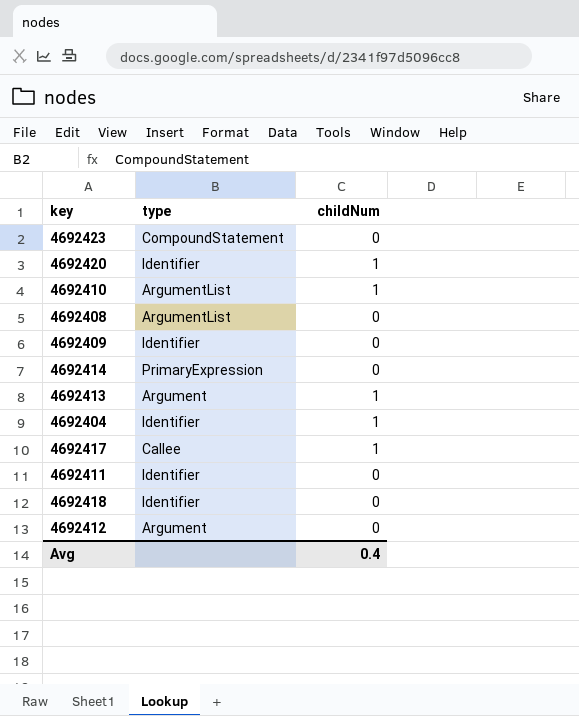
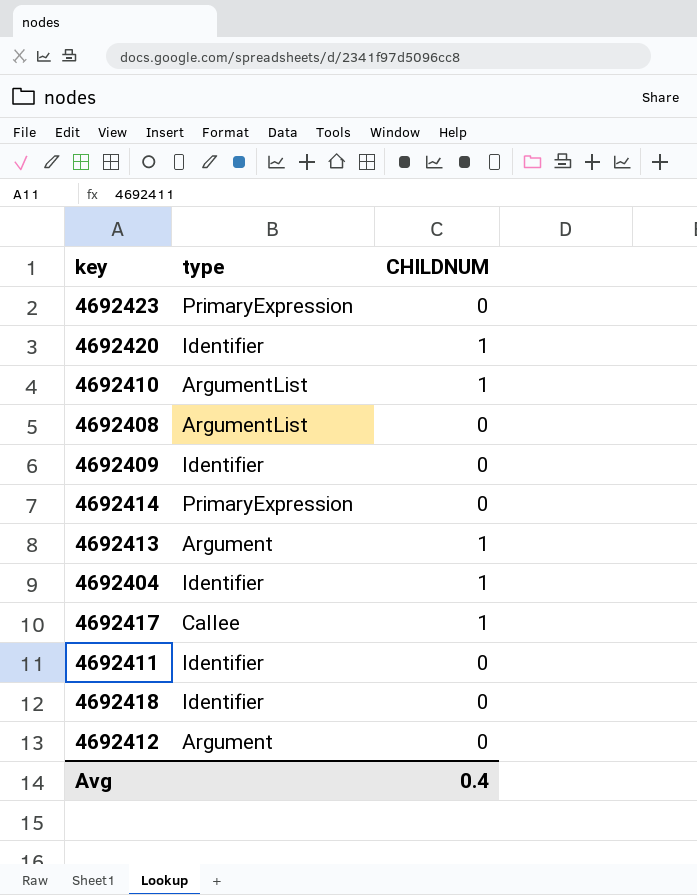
column name: childNum -> CHILDNUM
4692423 | type: CompoundStatement -> PrimaryExpression

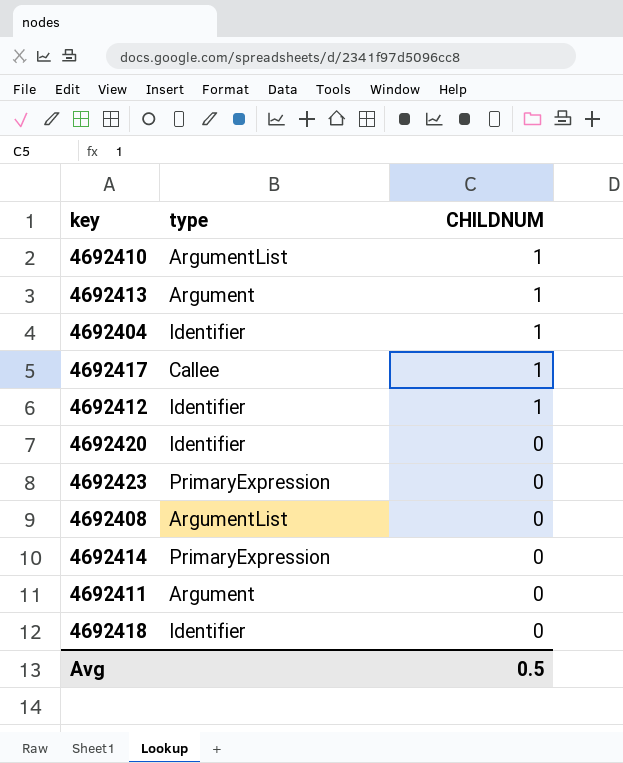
row order: none -> CHILDNUM descending
row 4692409: Identifier | 0 -> none
4692412 | type: Argument -> Identifier
4692412 | CHILDNUM: 0 -> 1
4692420 | CHILDNUM: 1 -> 0
4692411 | type: Identifier -> Argument
Avg | CHILDNUM: 0.4 -> 0.5

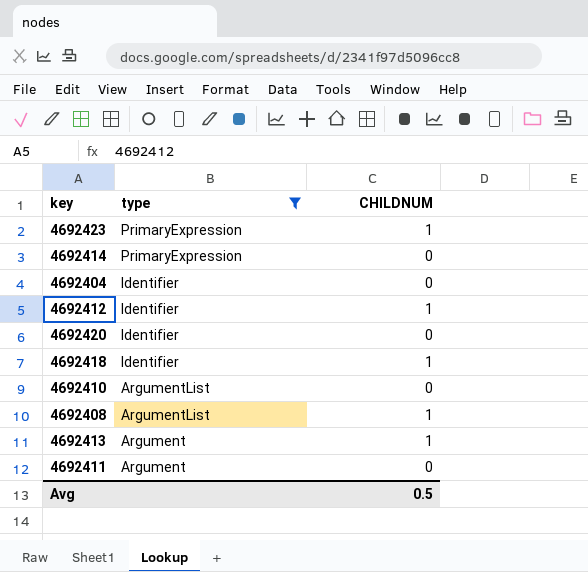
filter: none -> type != Callee
row order: CHILDNUM descending -> type descending
4692423 | CHILDNUM: 0 -> 1
4692404 | CHILDNUM: 1 -> 0
4692418 | CHILDNUM: 0 -> 1
4692410 | CHILDNUM: 1 -> 0
4692408 | CHILDNUM: 0 -> 1

